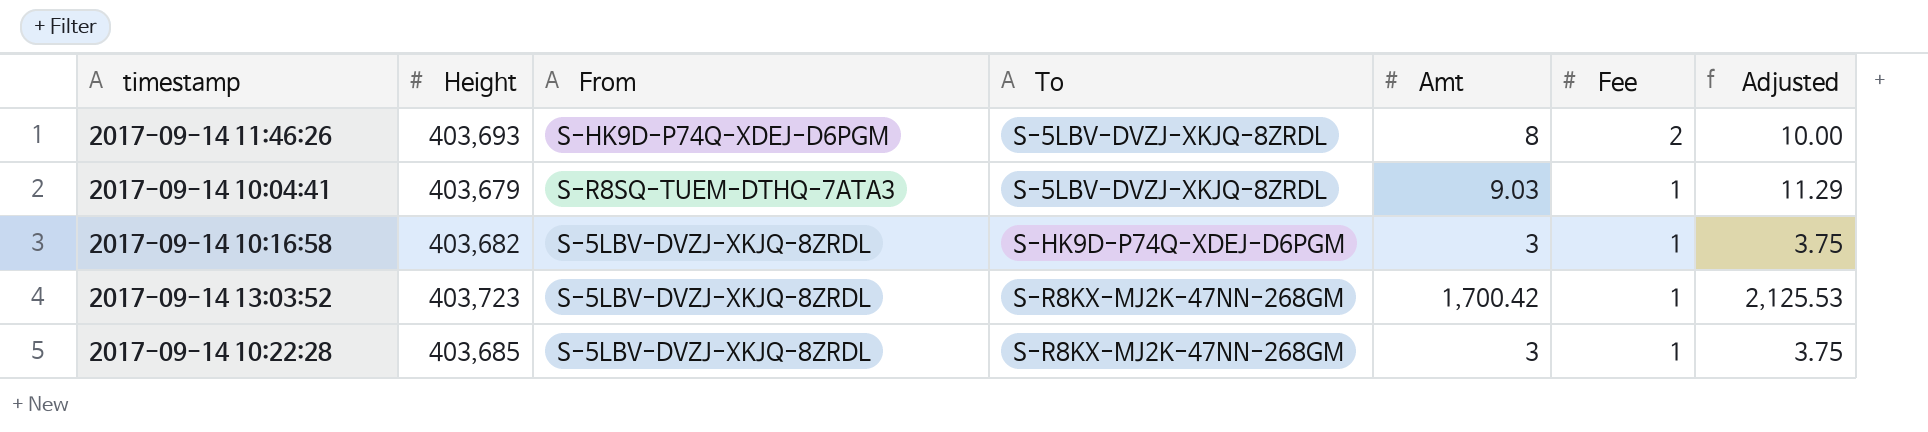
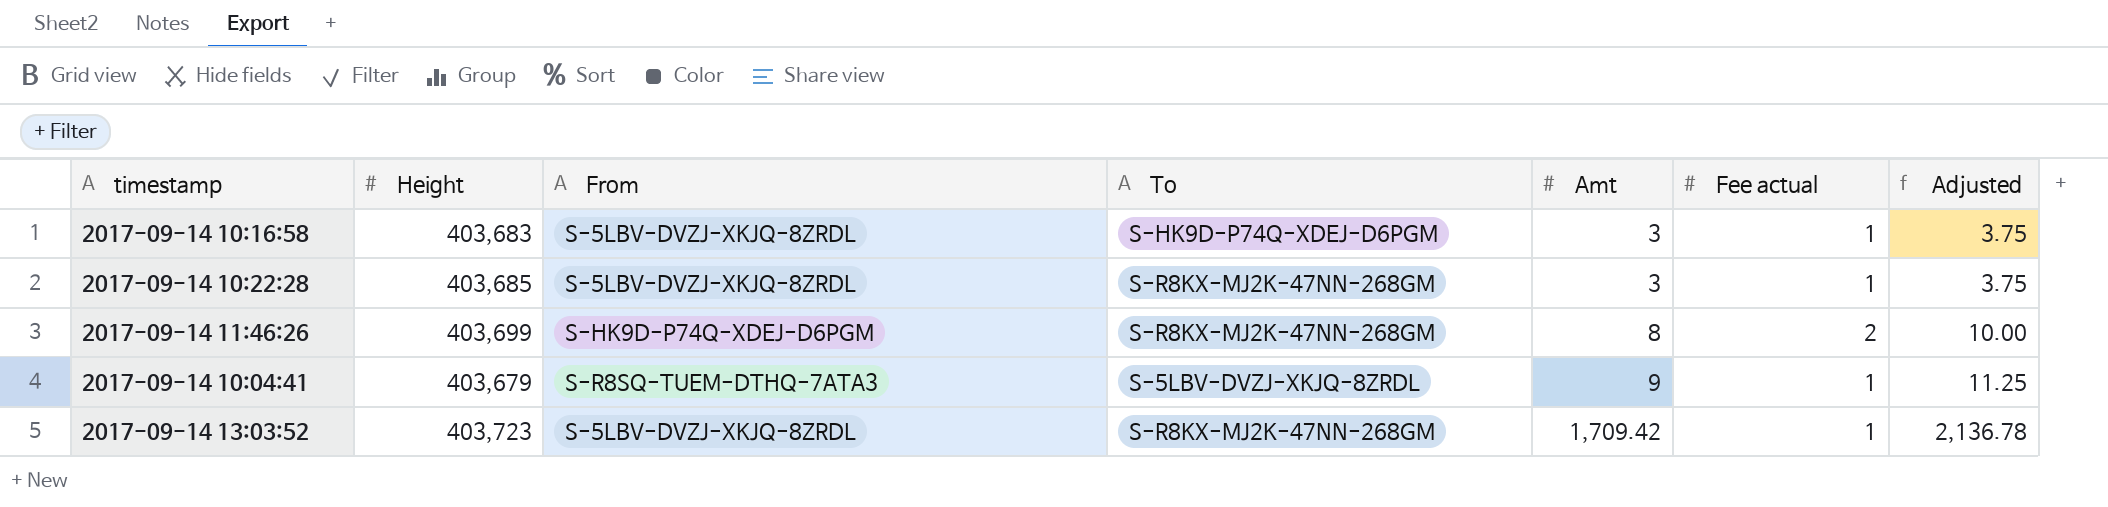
row order: To ascending -> Amt ascending
column name: Fee -> Fee actual
2017-09-14 10:16:58 | Height: 403,682 -> 403,683
2017-09-14 11:46:26 | Height: 403,693 -> 403,699
2017-09-14 11:46:26 | To: S-5LBV-DVZJ-XKJQ-8ZRDL -> S-R8KX-MJ2K-47NN-268GM
2017-09-14 10:04:41 | Amt: 9.03 -> 9
2017-09-14 10:04:41 | Adjusted: 11.29 -> 11.25
2017-09-14 13:03:52 | Amt: 1,700.42 -> 1,709.42
2017-09-14 13:03:52 | Adjusted: 2,125.53 -> 2,136.78

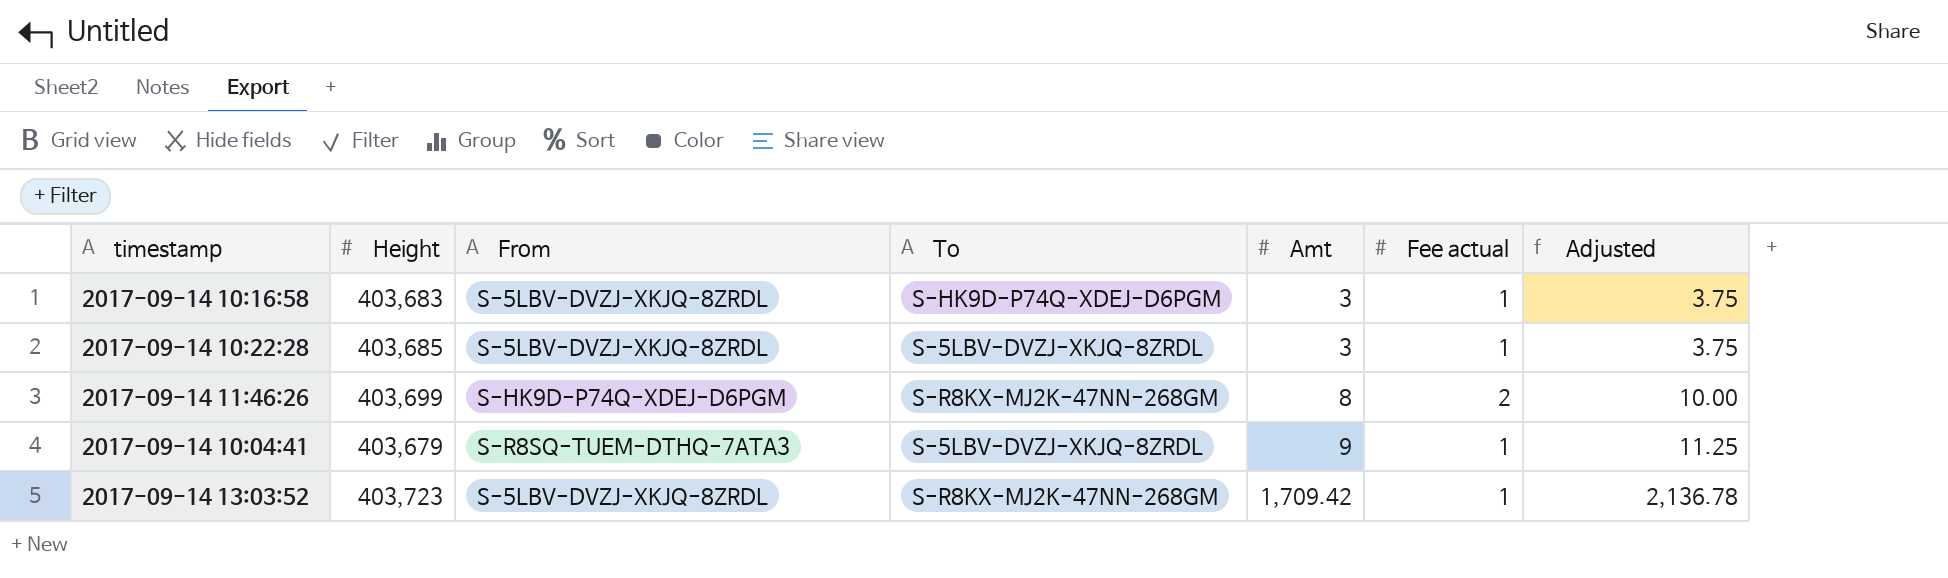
2017-09-14 10:22:28 | To: S-R8KX-MJ2K-47NN-268GM -> S-5LBV-DVZJ-XKJQ-8ZRDL

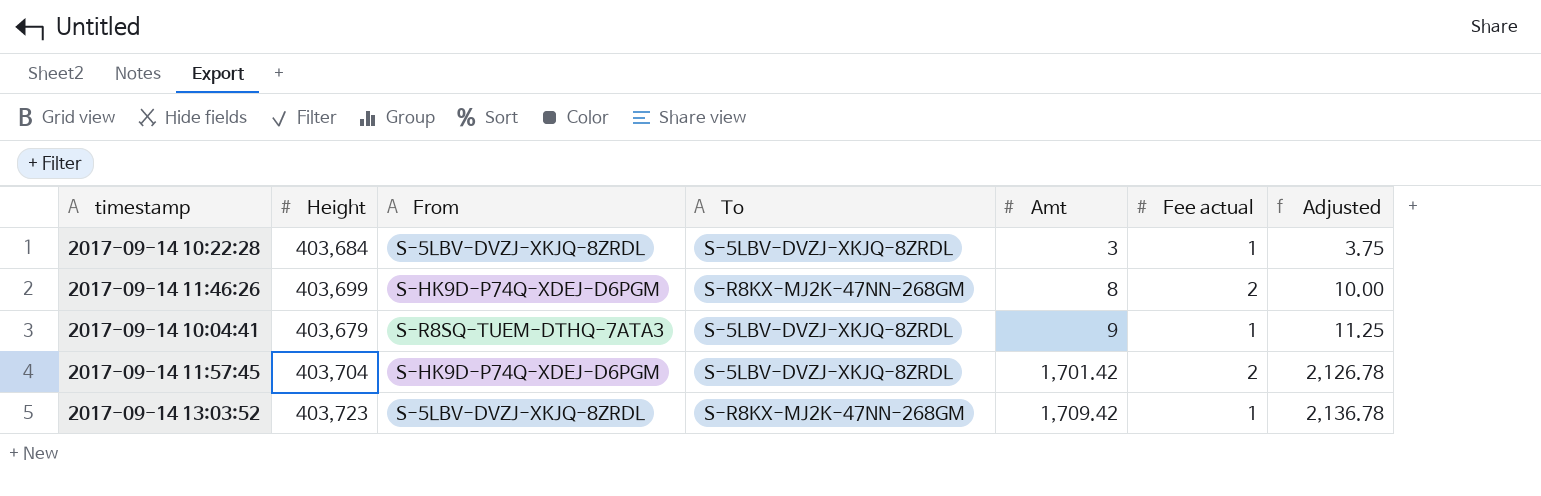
row 2017-09-14 10:16:58: 403,683 | S-5LBV-DVZJ-XKJQ-8ZRDL | S-HK9D-P74Q-XDEJ-D6PGM | 3 | 1 | 3.75 -> none
2017-09-14 10:22:28 | Height: 403,685 -> 403,684
row 2017-09-14 11:57:45: none -> 403,704 | S-HK9D-P74Q-XDEJ-D6PGM | S-5LBV-DVZJ-XKJQ-8ZRDL | 1,701.42 | 2 | 2,126.78

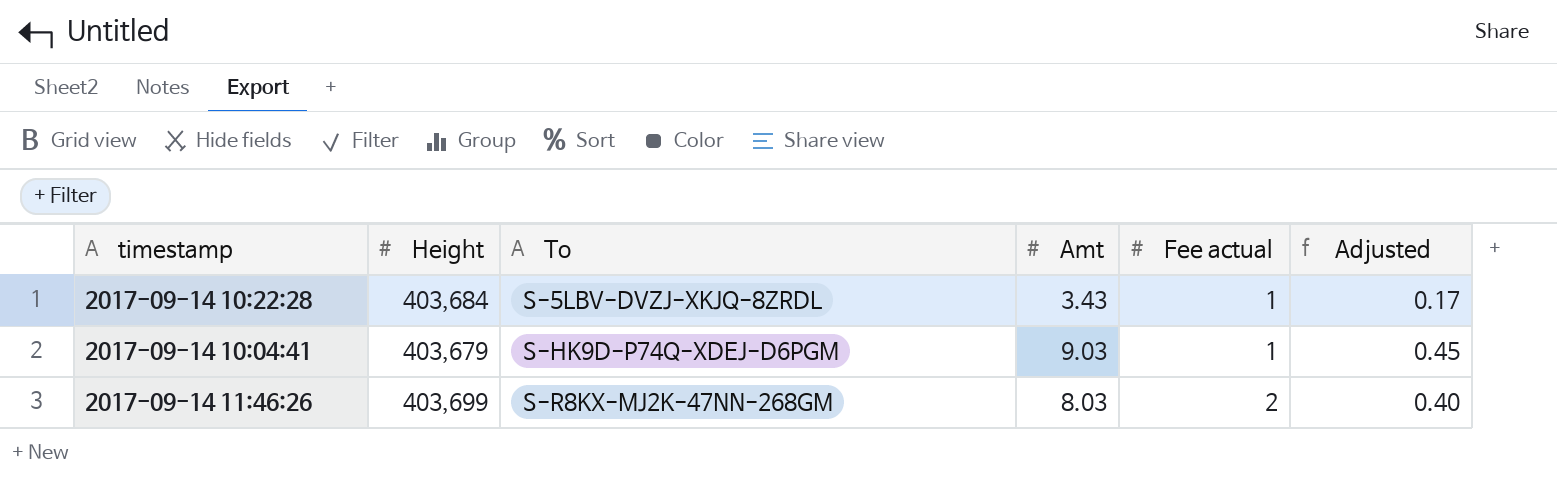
row order: Amt ascending -> To ascending
column From | position: 3 -> none
column Adjusted | formula: [Amt] * 1.25 -> [Amt] * 0.05
row 2017-09-14 11:57:45: 403,704 | S-HK9D-P74Q-XDEJ-D6PGM | S-5LBV-DVZJ-XKJQ-8ZRDL | 1,701.42 | 2 | 2,126.78 -> none
row 2017-09-14 13:03:52: 403,723 | S-5LBV-DVZJ-XKJQ-8ZRDL | S-R8KX-MJ2K-47NN-268GM | 1,709.42 | 1 | 2,136.78 -> none
2017-09-14 10:22:28 | Amt: 3 -> 3.43
2017-09-14 10:04:41 | To: S-5LBV-DVZJ-XKJQ-8ZRDL -> S-HK9D-P74Q-XDEJ-D6PGM
2017-09-14 10:04:41 | Amt: 9 -> 9.03
2017-09-14 11:46:26 | Amt: 8 -> 8.03

